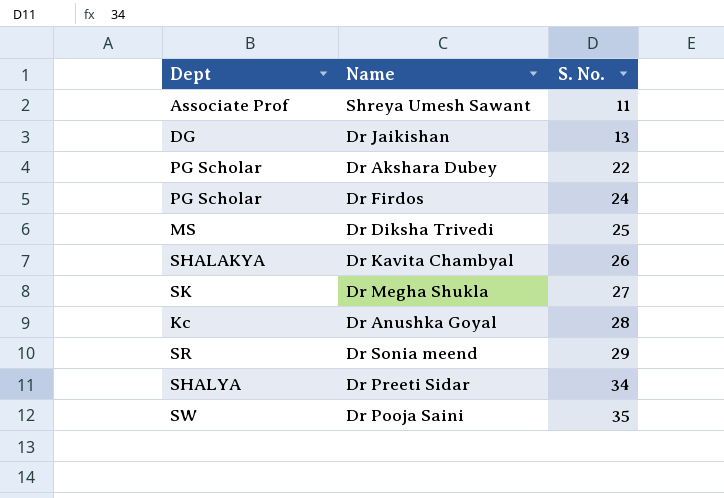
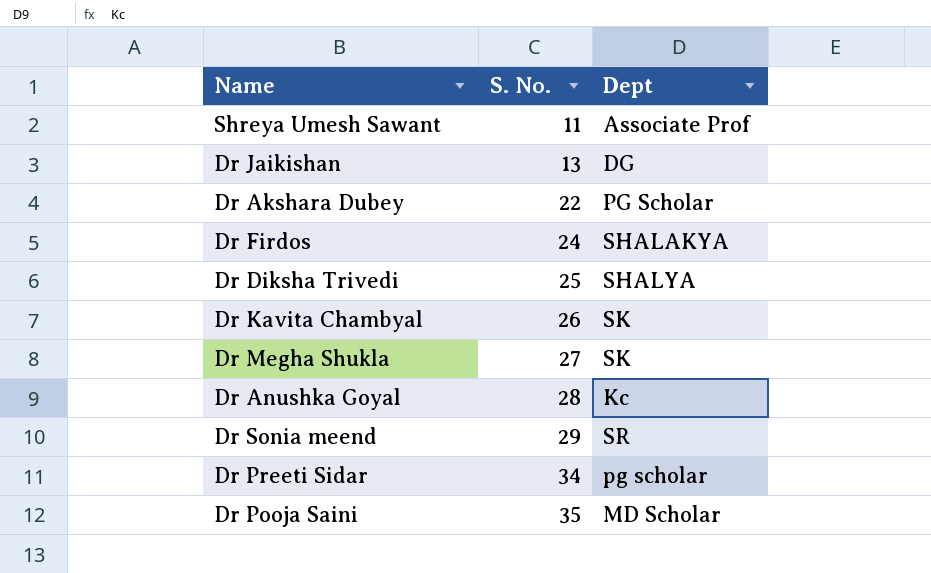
column Dept | position: 1 -> 3
Dr Firdos | Dept: PG Scholar -> SHALAKYA
Dr Diksha Trivedi | Dept: MS -> SHALYA
Dr Kavita Chambyal | Dept: SHALAKYA -> SK
Dr Preeti Sidar | Dept: SHALYA -> pg scholar
Dr Pooja Saini | Dept: SW -> MD Scholar

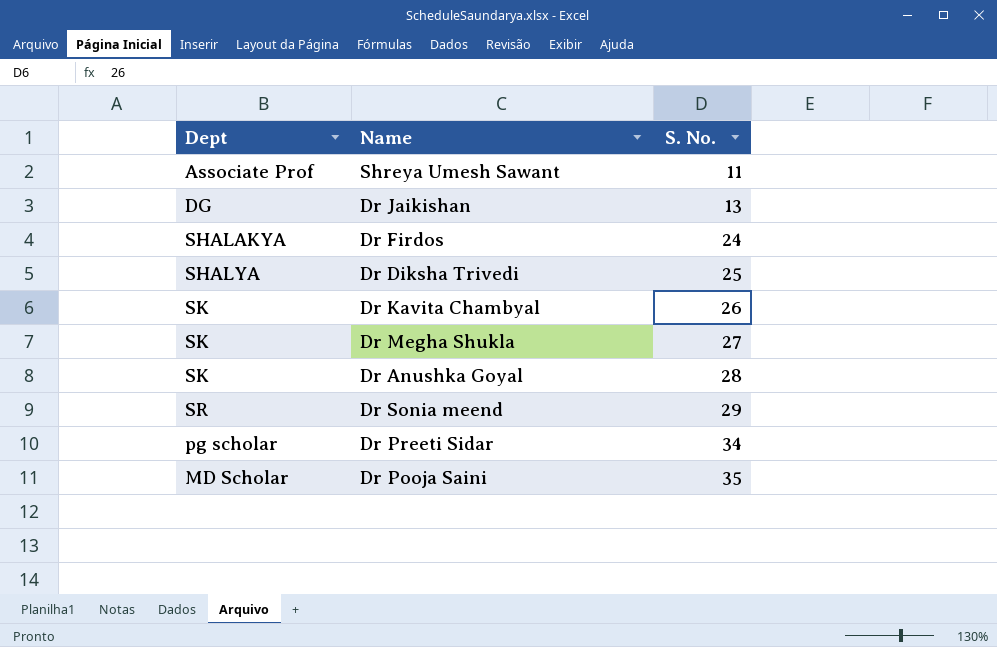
column Dept | position: 3 -> 1
row Dr Akshara Dubey: 22 | PG Scholar -> none
Dr Anushka Goyal | Dept: Kc -> SK

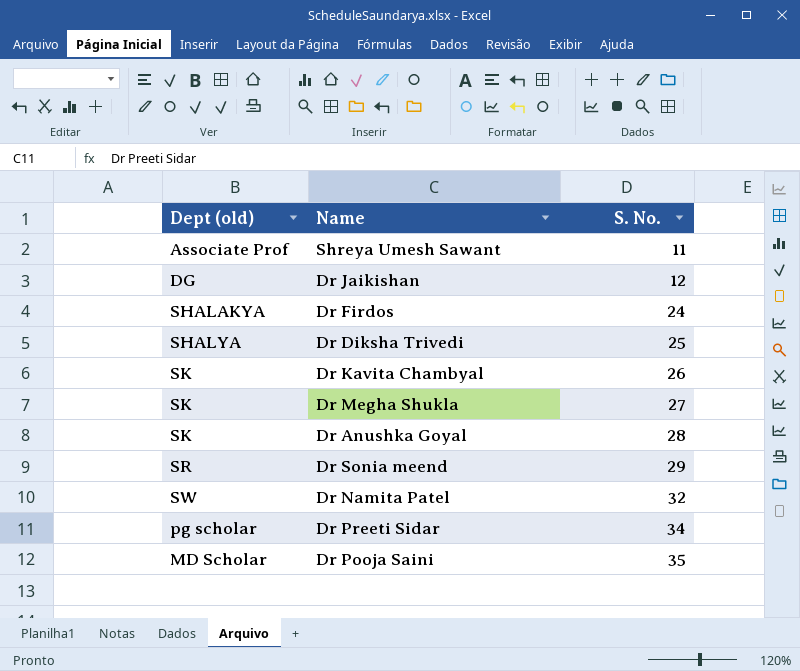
column name: Dept -> Dept (old)
Dr Jaikishan | S. No.: 13 -> 12
row Dr Namita Patel: none -> SW | 32

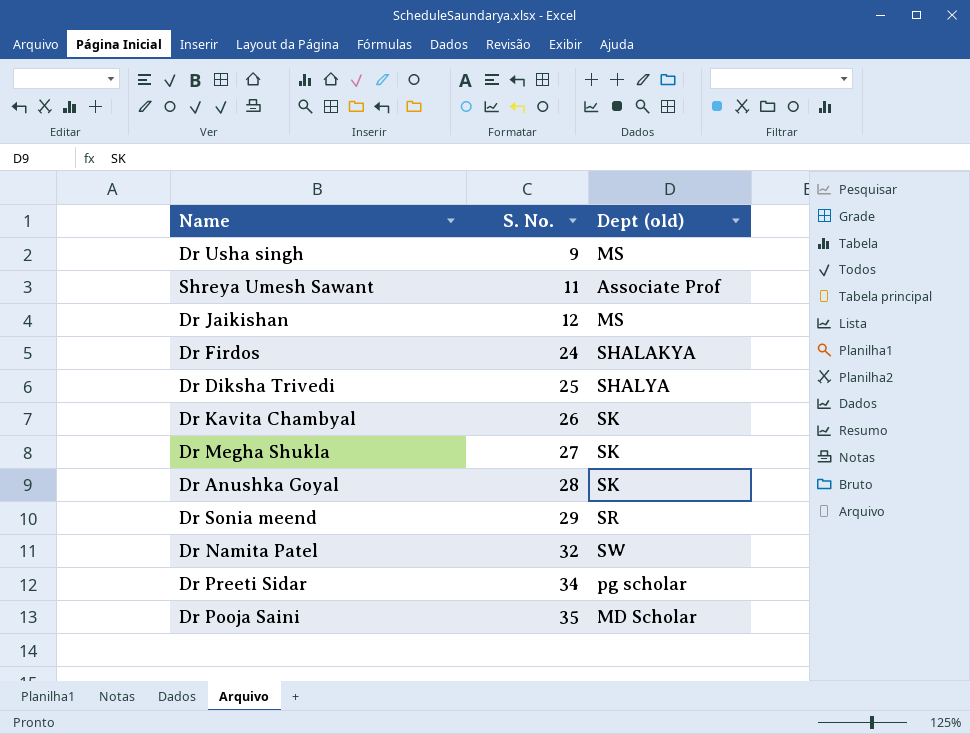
column Dept (old) | position: 1 -> 3
row Dr Usha singh: none -> 9 | MS
Dr Jaikishan | Dept (old): DG -> MS

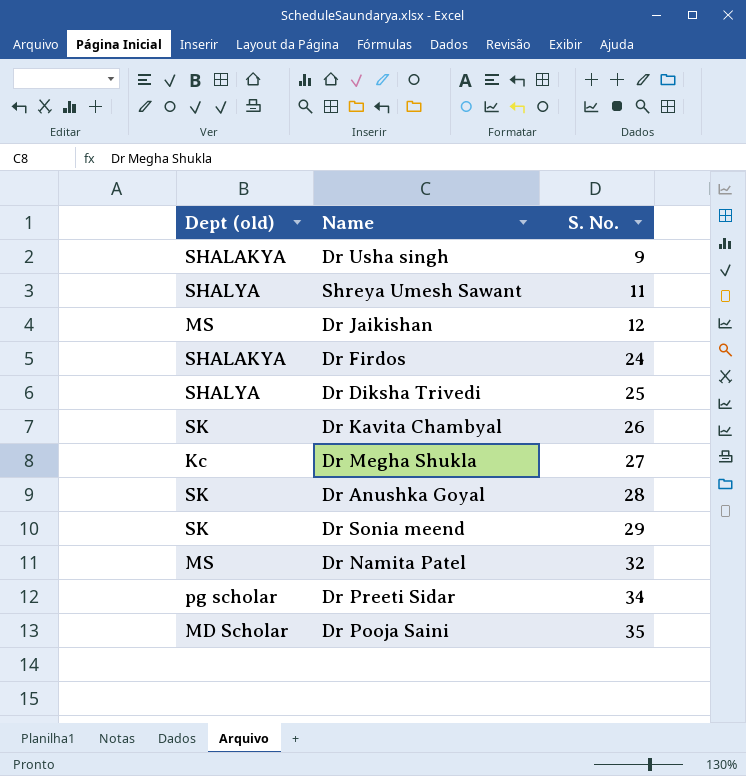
column Dept (old) | position: 3 -> 1
Dr Usha singh | Dept (old): MS -> SHALAKYA
Shreya Umesh Sawant | Dept (old): Associate Prof -> SHALYA
Dr Megha Shukla | Dept (old): SK -> Kc
Dr Sonia meend | Dept (old): SR -> SK
Dr Namita Patel | Dept (old): SW -> MS

